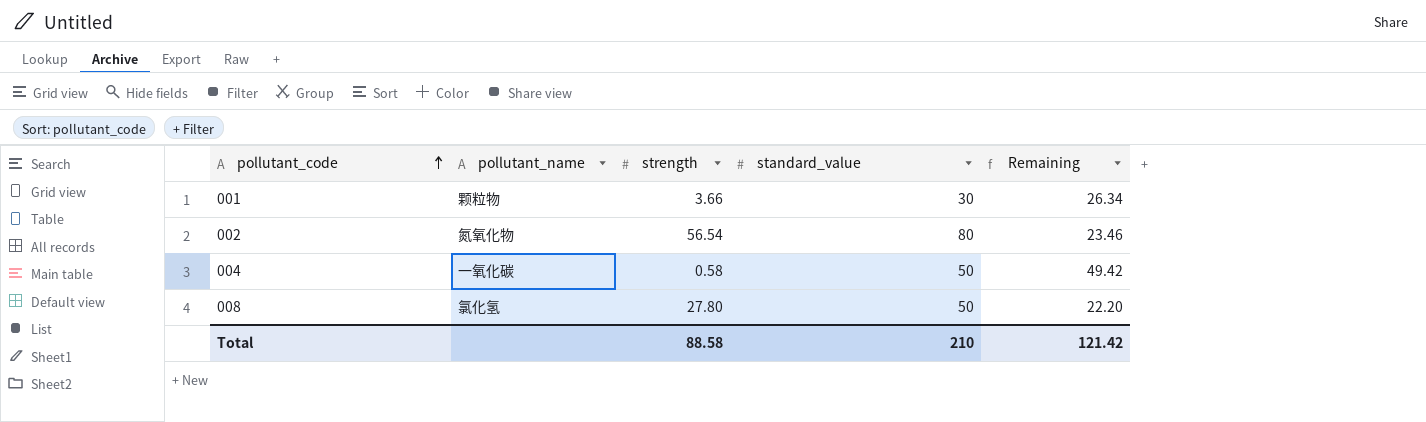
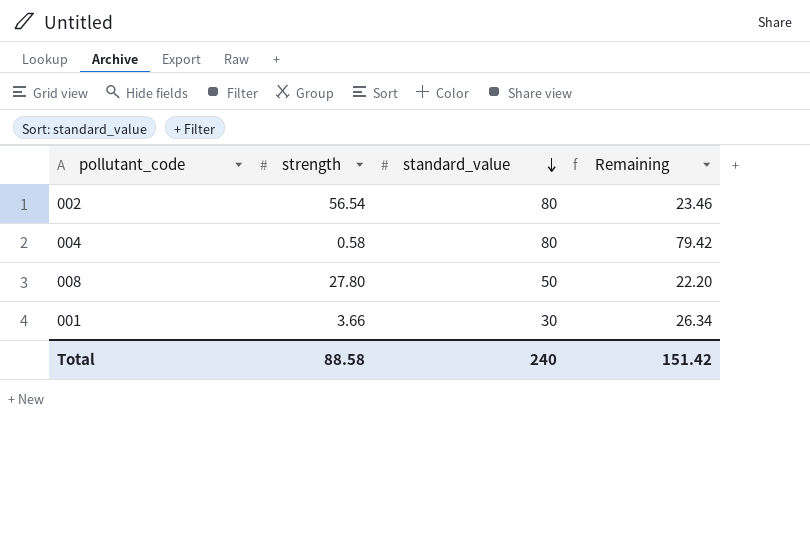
row order: pollutant_code ascending -> standard_value descending
column pollutant_name | position: 2 -> none
004 | standard_value: 50 -> 80
004 | Remaining: 49.42 -> 79.42
Total | standard_value: 210 -> 240
Total | Remaining: 121.42 -> 151.42

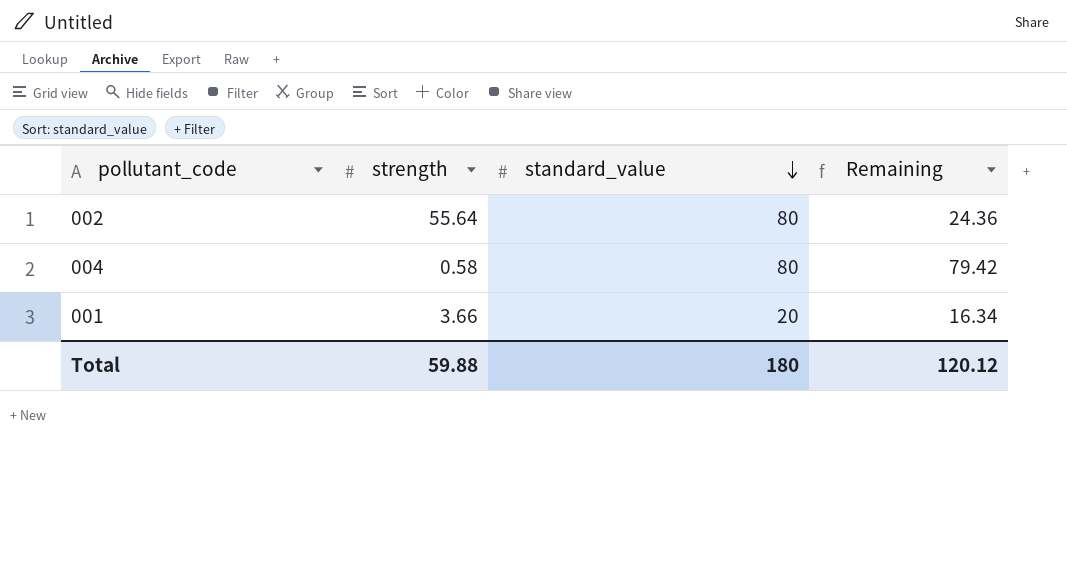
row 008: 27.80 | 50 | 22.20 -> none
002 | strength: 56.54 -> 55.64
002 | Remaining: 23.46 -> 24.36
001 | standard_value: 30 -> 20
001 | Remaining: 26.34 -> 16.34
Total | strength: 88.58 -> 59.88
Total | standard_value: 240 -> 180
Total | Remaining: 151.42 -> 120.12

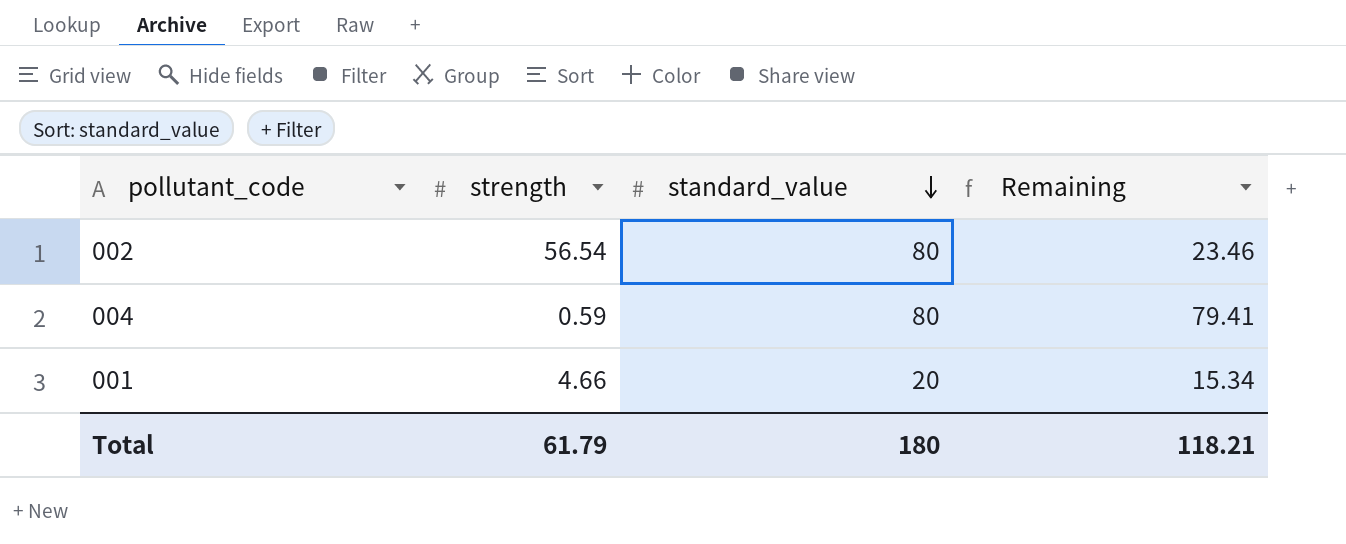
002 | strength: 55.64 -> 56.54
002 | Remaining: 24.36 -> 23.46
004 | strength: 0.58 -> 0.59
004 | Remaining: 79.42 -> 79.41
001 | strength: 3.66 -> 4.66
001 | Remaining: 16.34 -> 15.34
Total | strength: 59.88 -> 61.79
Total | Remaining: 120.12 -> 118.21

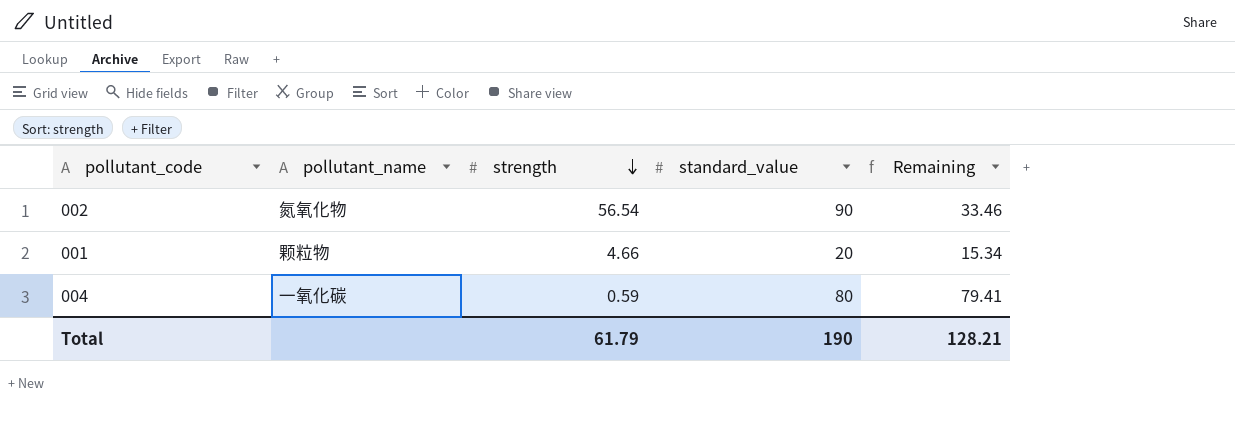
row order: standard_value descending -> strength descending
column pollutant_name | position: none -> 2
002 | standard_value: 80 -> 90
002 | Remaining: 23.46 -> 33.46
Total | standard_value: 180 -> 190
Total | Remaining: 118.21 -> 128.21

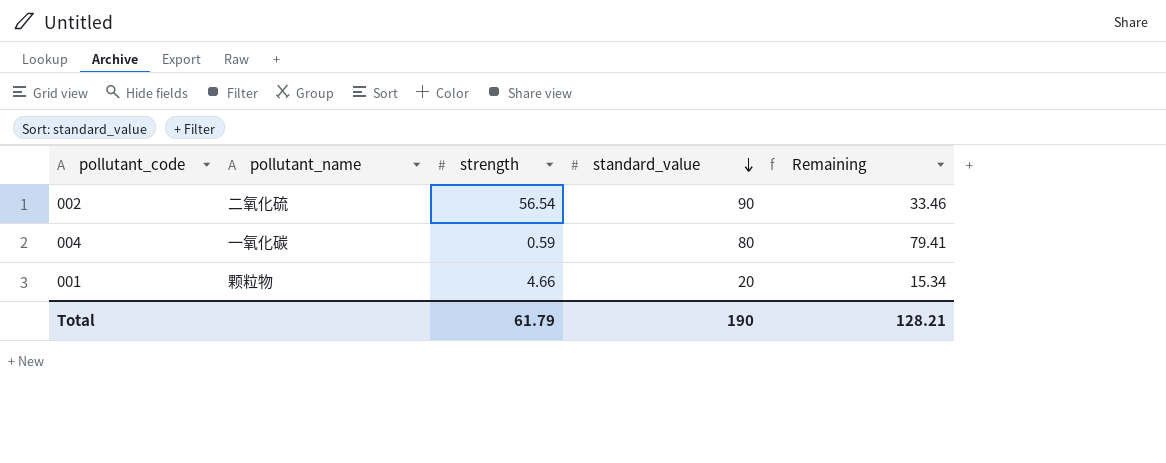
row order: strength descending -> standard_value descending
002 | pollutant_name: 氮氧化物 -> 二氧化硫

